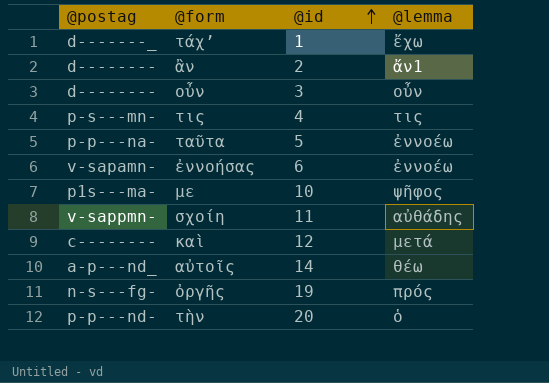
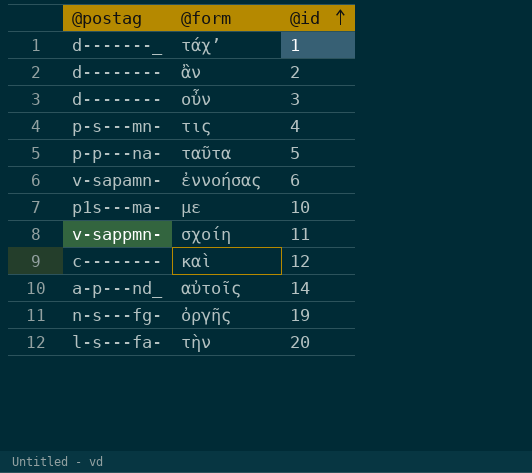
column @lemma | position: 4 -> none
τὴν | @postag: p-p---nd- -> l-s---fa-

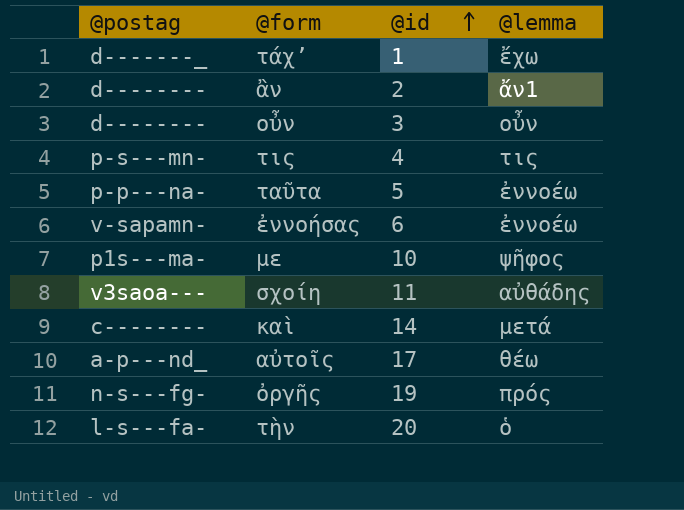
column @lemma | position: none -> 4
σχοίη | @postag: v-sappmn- -> v3saoa---
καὶ | @id: 12 -> 14
αὐτοῖς | @id: 14 -> 17

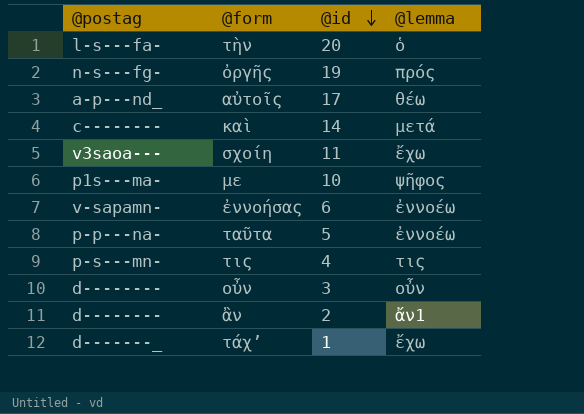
row order: @id ascending -> @id descending
σχοίη | @lemma: αὐθάδης -> ἔχω

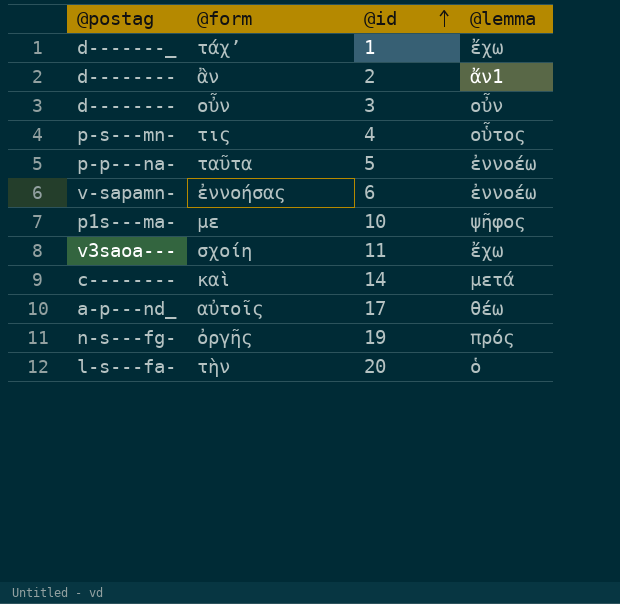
row order: @id descending -> @id ascending
τις | @lemma: τις -> οὗτος

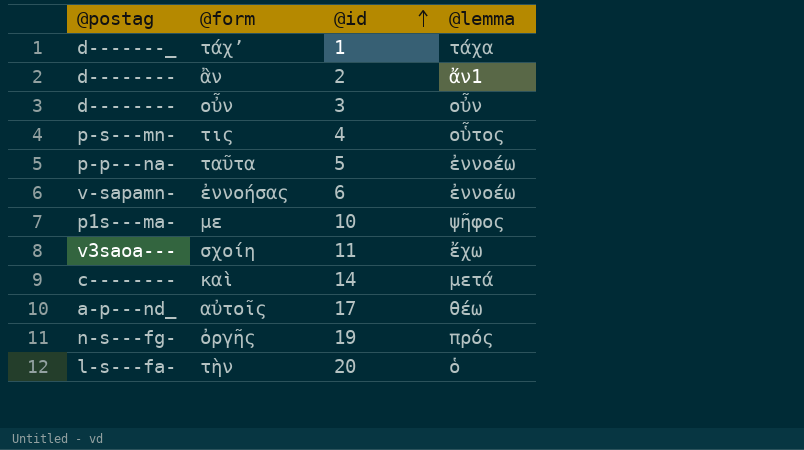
τάχʼ | @lemma: ἔχω -> τάχα

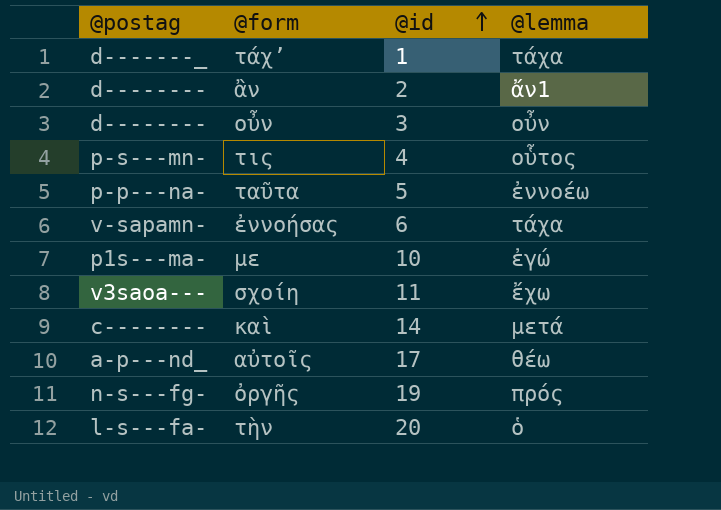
ἐννοήσας | @lemma: ἐννοέω -> τάχα
με | @lemma: ψῆφος -> ἐγώ

